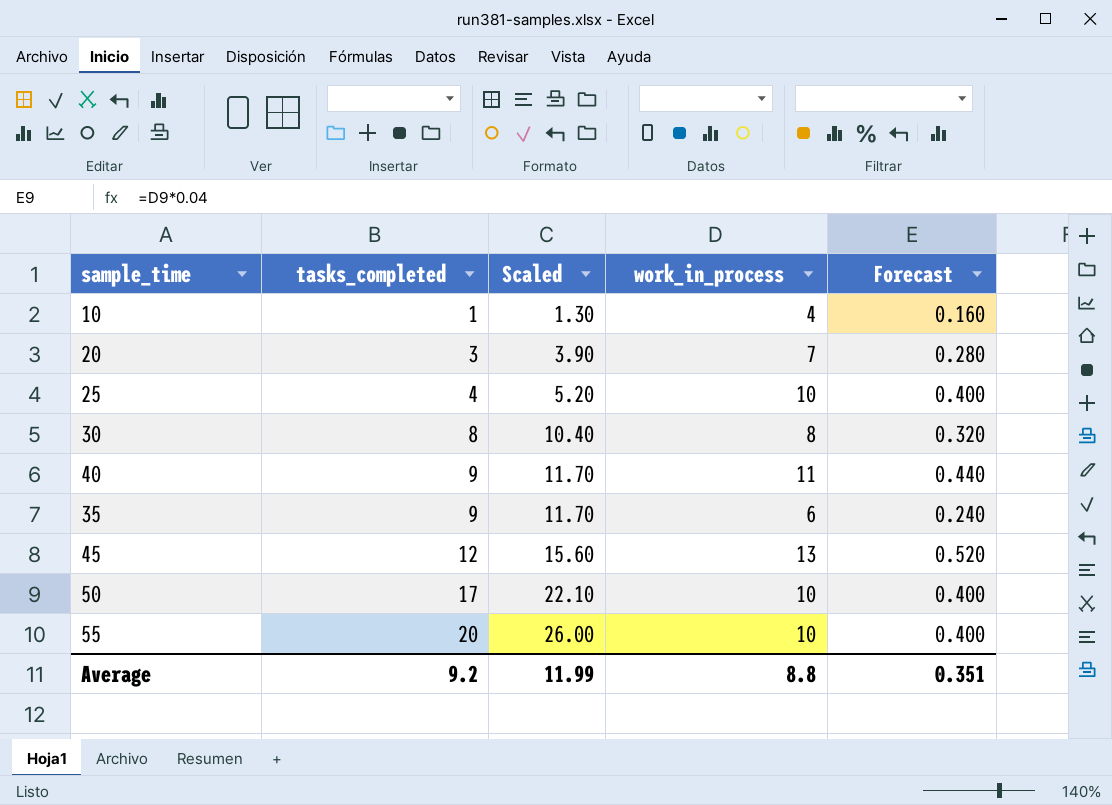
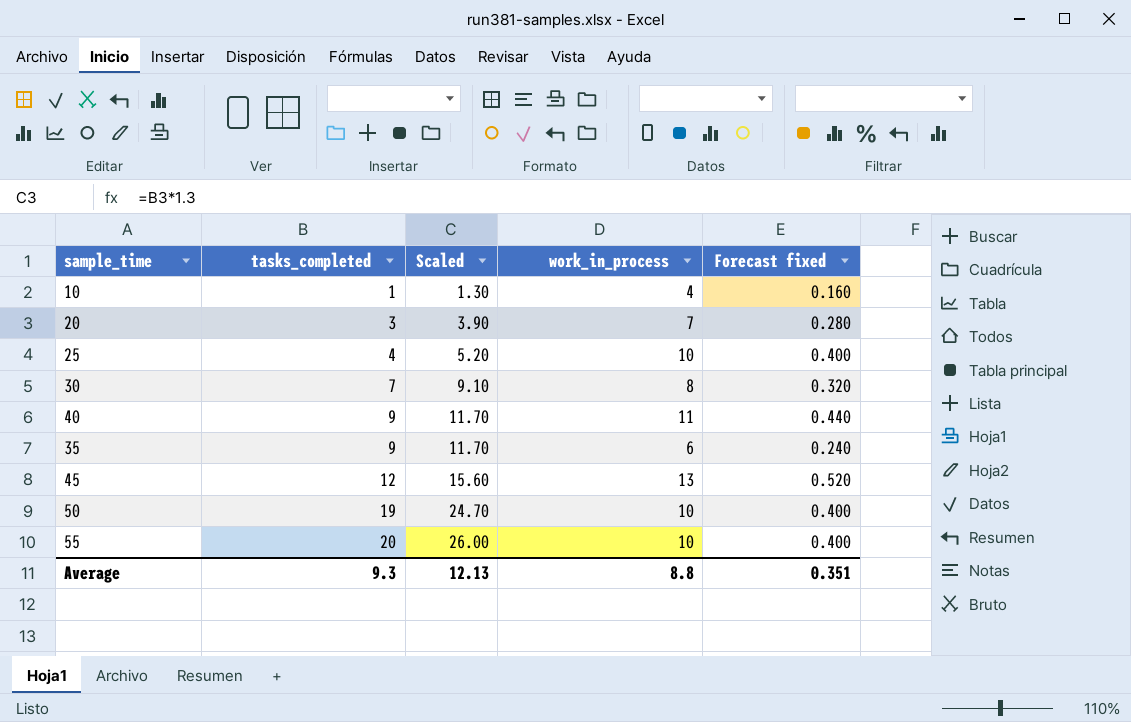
column name: Forecast -> Forecast fixed
30 | tasks_completed: 8 -> 7
30 | Scaled: 10.40 -> 9.10
50 | tasks_completed: 17 -> 19
50 | Scaled: 22.10 -> 24.70
Average | tasks_completed: 9.2 -> 9.3
Average | Scaled: 11.99 -> 12.13

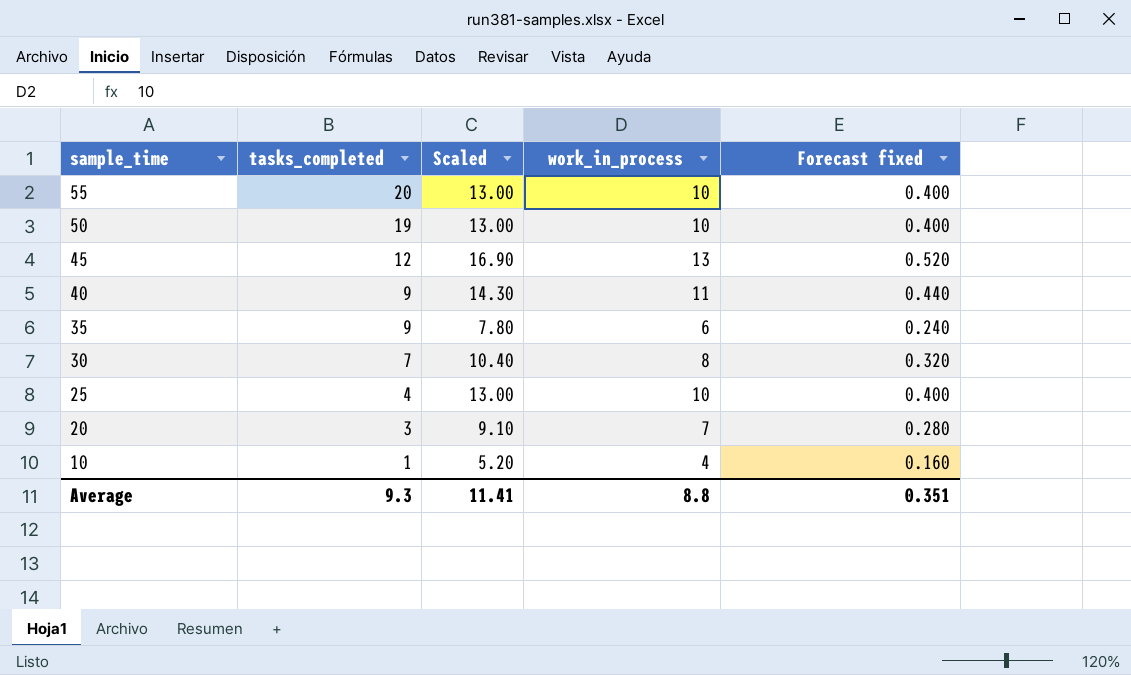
row order: tasks_completed ascending -> sample_time descending
column Scaled | formula: [tasks_completed] * 1.3 -> [work_in_process] * 1.3
Average | Scaled: 12.13 -> 11.41

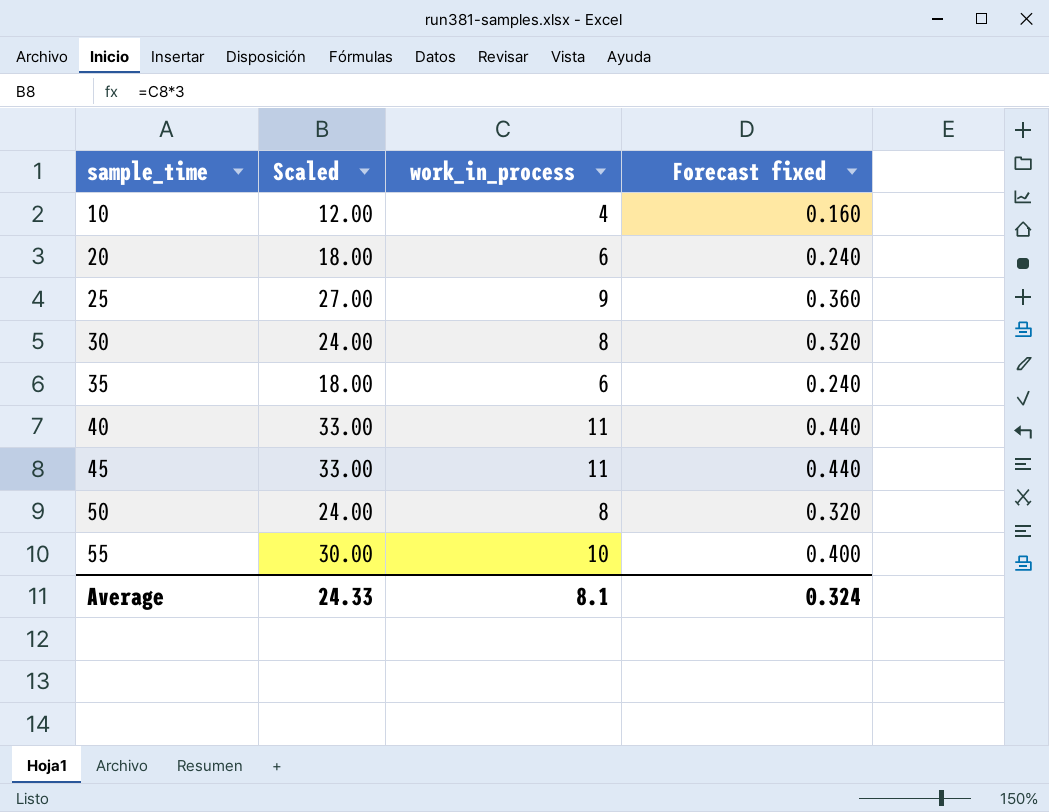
row order: sample_time descending -> sample_time ascending
column tasks_completed | position: 2 -> none
column Scaled | formula: [work_in_process] * 1.3 -> [work_in_process] * 3
20 | work_in_process: 7 -> 6
20 | Forecast fixed: 0.280 -> 0.240
25 | work_in_process: 10 -> 9
25 | Forecast fixed: 0.400 -> 0.360
45 | work_in_process: 13 -> 11
45 | Forecast fixed: 0.520 -> 0.440
50 | work_in_process: 10 -> 8
50 | Forecast fixed: 0.400 -> 0.320
Average | Scaled: 11.41 -> 24.33
Average | work_in_process: 8.8 -> 8.1
Average | Forecast fixed: 0.351 -> 0.324

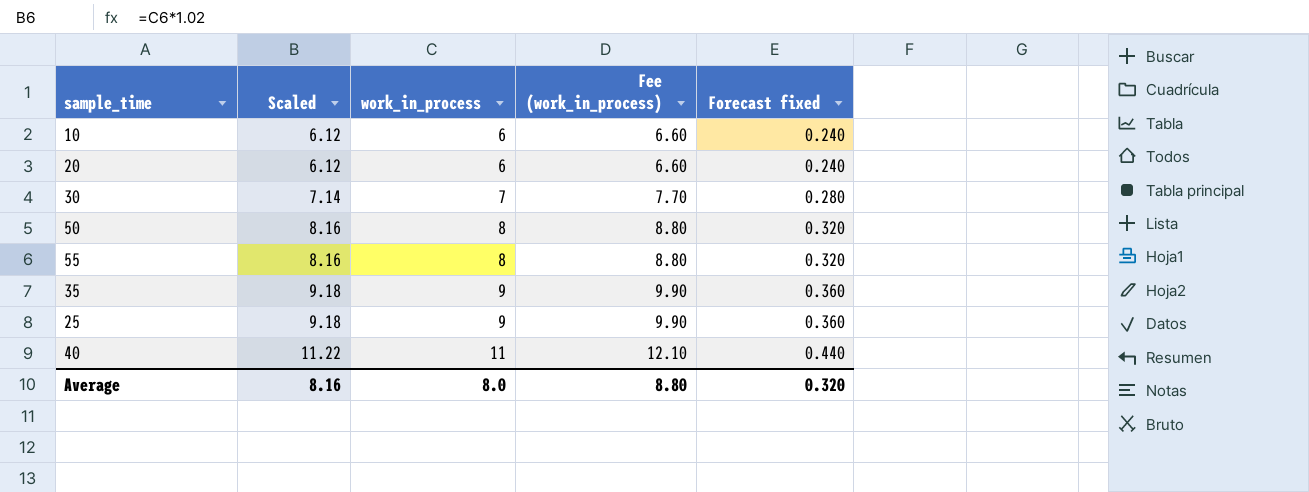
row order: sample_time ascending -> Scaled ascending
column Scaled | formula: [work_in_process] * 3 -> [work_in_process] * 1.02
column Fee (work_in_process) | formula: none -> [work_in_process] * 1.1
row 45: 33.00 | 11 | 0.440 -> none
10 | work_in_process: 4 -> 6
10 | Forecast fixed: 0.160 -> 0.240
30 | work_in_process: 8 -> 7
30 | Forecast fixed: 0.320 -> 0.280
55 | work_in_process: 10 -> 8
55 | Forecast fixed: 0.400 -> 0.320
35 | work_in_process: 6 -> 9
35 | Forecast fixed: 0.240 -> 0.360
Average | Scaled: 24.33 -> 8.16
Average | work_in_process: 8.1 -> 8.0
Average | Forecast fixed: 0.324 -> 0.320

